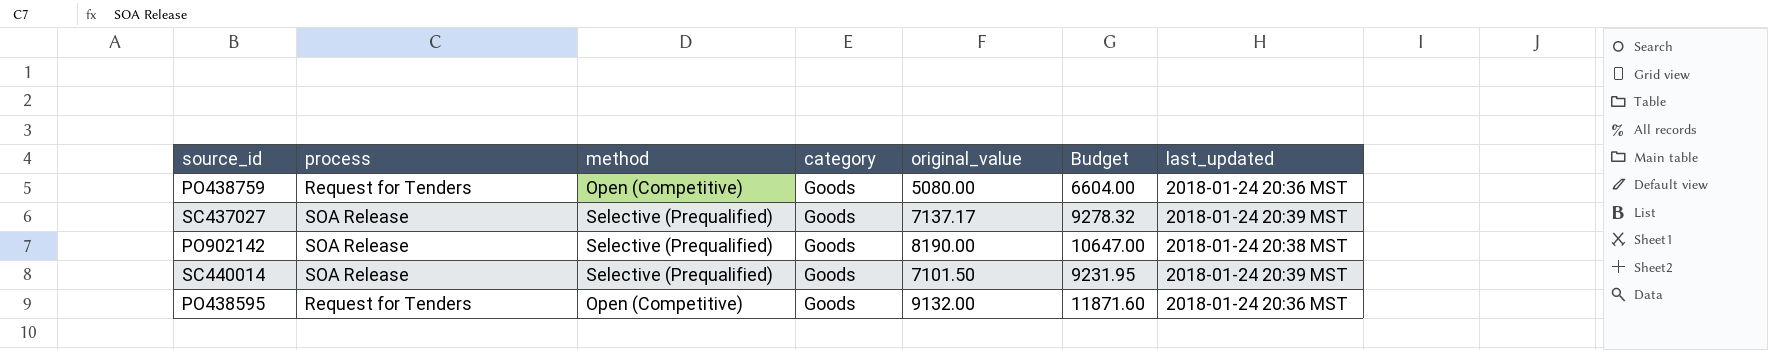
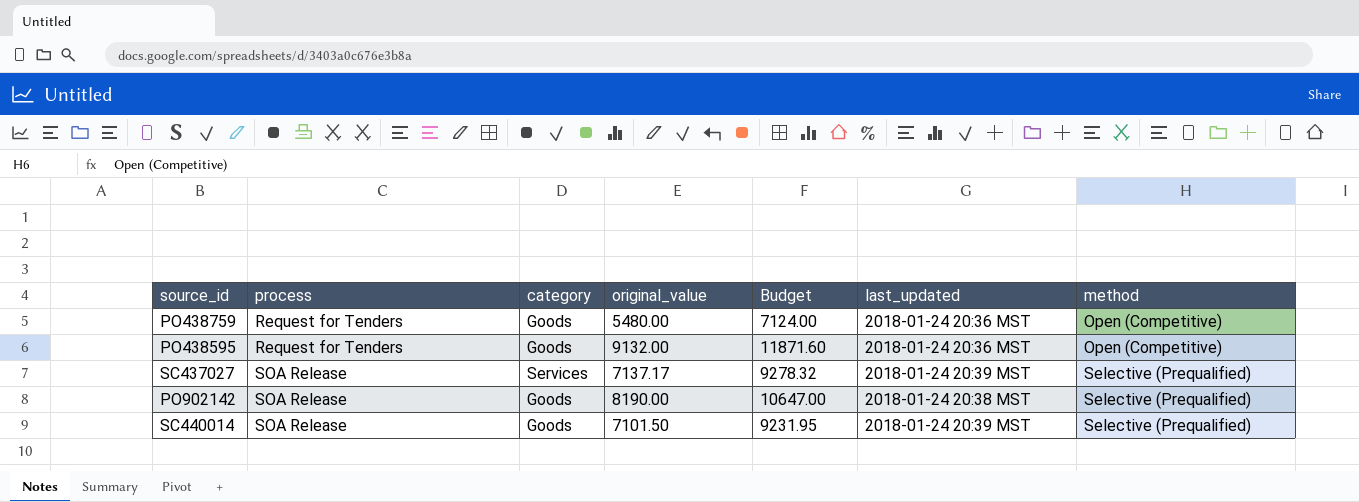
row order: none -> process ascending
column method | position: 3 -> 7
PO438759 | original_value: 5080.00 -> 5480.00
PO438759 | Budget: 6604.00 -> 7124.00
SC437027 | category: Goods -> Services

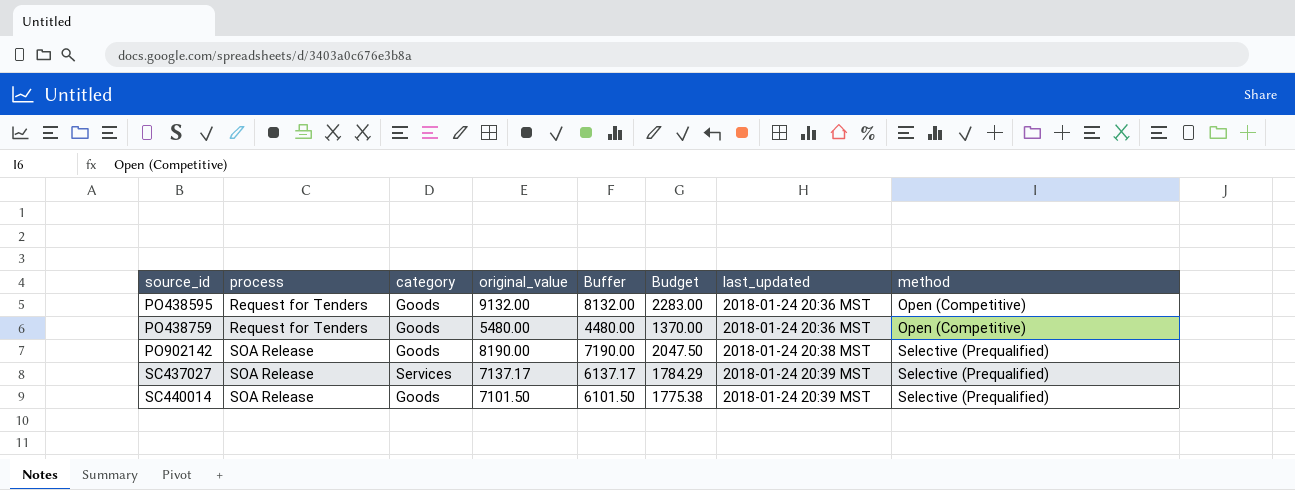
row order: process ascending -> source_id ascending
column Buffer | formula: none -> [original_value] - 1000
column Budget | formula: [original_value] * 1.3 -> [original_value] * 0.25

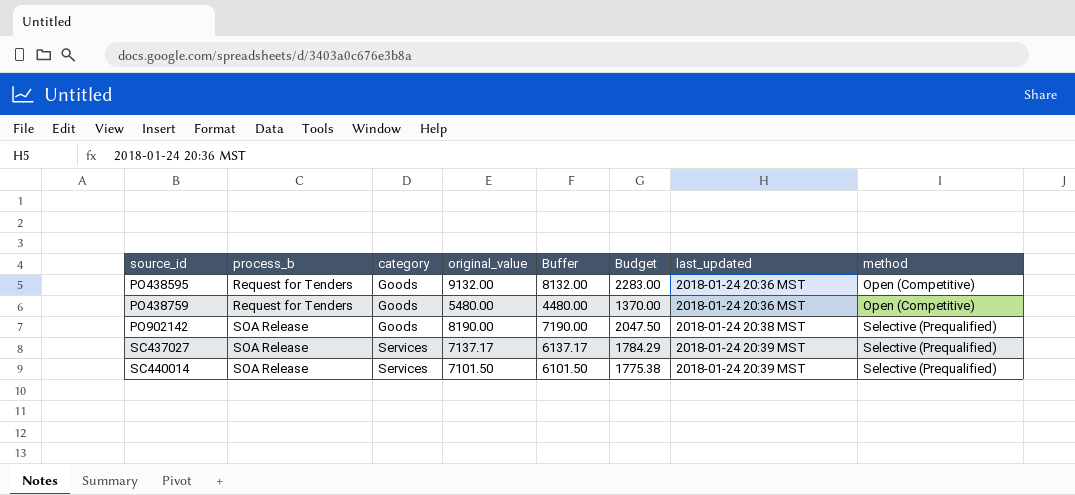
column name: process -> process_b
SC440014 | category: Goods -> Services

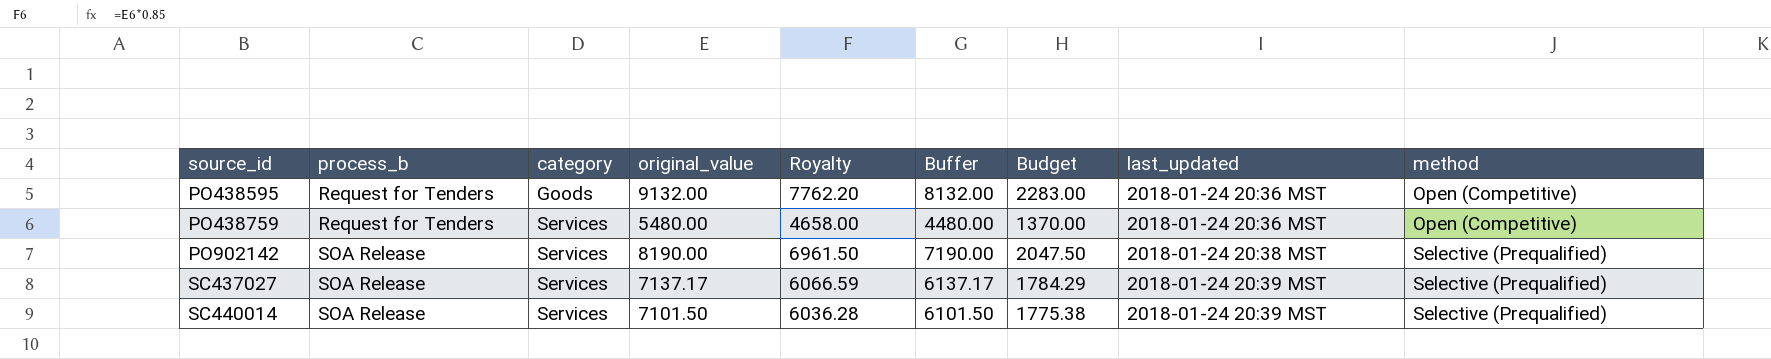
column Royalty | formula: none -> [original_value] * 0.85
PO438759 | category: Goods -> Services
PO902142 | category: Goods -> Services

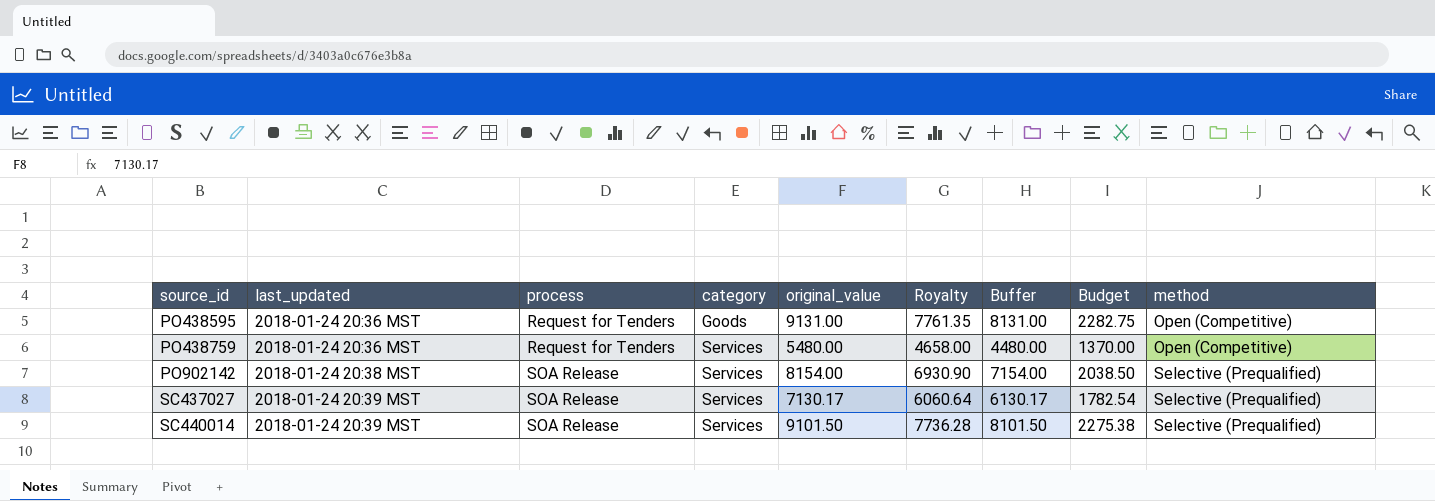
column last_updated | position: 8 -> 2
column name: process_b -> process
PO438595 | original_value: 9132.00 -> 9131.00
PO438595 | Royalty: 7762.20 -> 7761.35
PO438595 | Buffer: 8132.00 -> 8131.00
PO438595 | Budget: 2283.00 -> 2282.75
PO902142 | original_value: 8190.00 -> 8154.00
PO902142 | Royalty: 6961.50 -> 6930.90
PO902142 | Buffer: 7190.00 -> 7154.00
PO902142 | Budget: 2047.50 -> 2038.50
SC437027 | original_value: 7137.17 -> 7130.17
SC437027 | Royalty: 6066.59 -> 6060.64
SC437027 | Buffer: 6137.17 -> 6130.17
SC437027 | Budget: 1784.29 -> 1782.54
SC440014 | original_value: 7101.50 -> 9101.50
SC440014 | Royalty: 6036.28 -> 7736.28
SC440014 | Buffer: 6101.50 -> 8101.50
SC440014 | Budget: 1775.38 -> 2275.38

